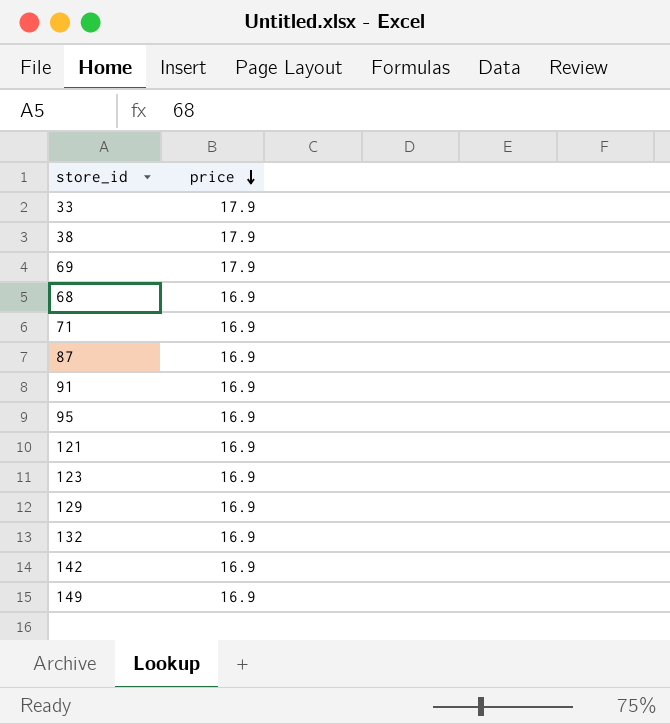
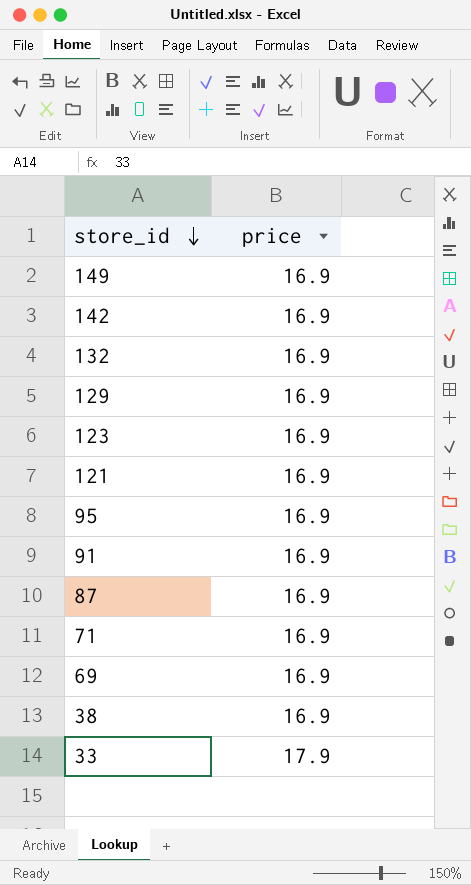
row order: price descending -> store_id descending
row 68: 16.9 -> none
69 | price: 17.9 -> 16.9
38 | price: 17.9 -> 16.9

